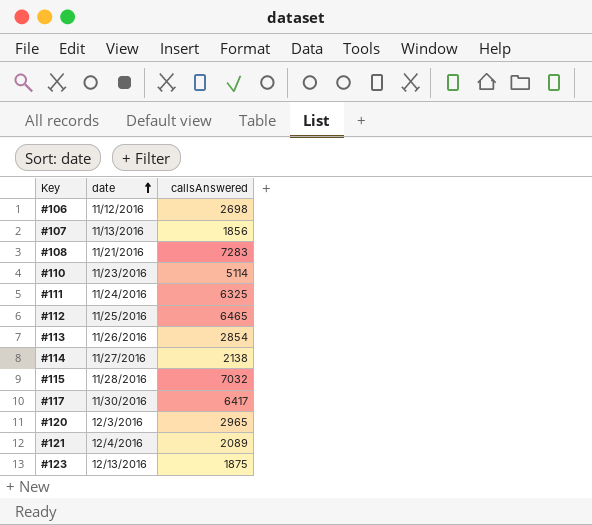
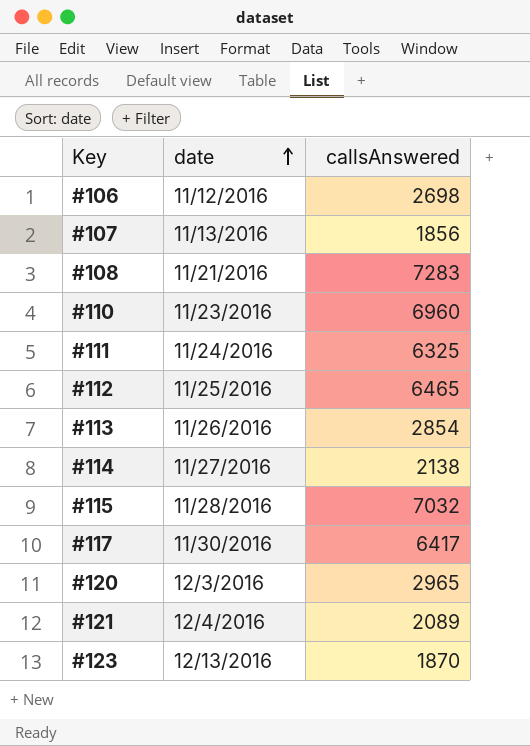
#110 | callsAnswered: 5114 -> 6960
#123 | callsAnswered: 1875 -> 1870

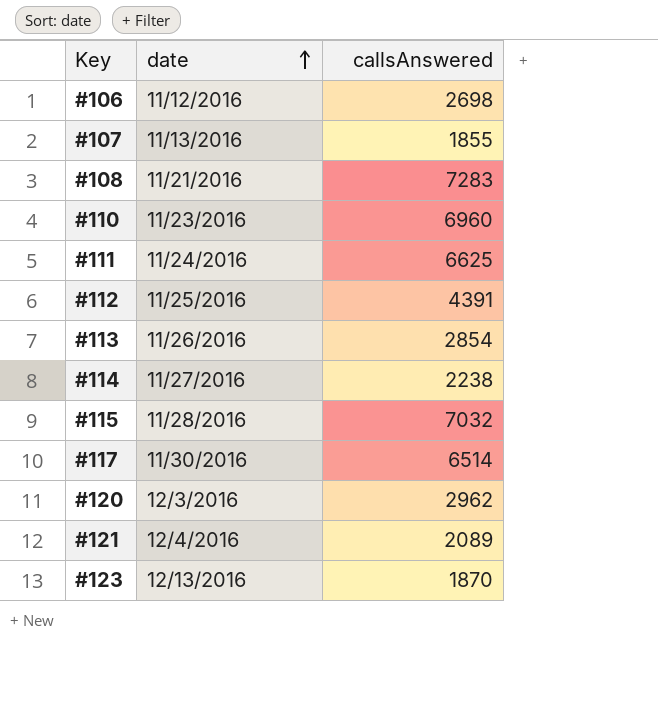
#107 | callsAnswered: 1856 -> 1855
#111 | callsAnswered: 6325 -> 6625
#112 | callsAnswered: 6465 -> 4391
#114 | callsAnswered: 2138 -> 2238
#117 | callsAnswered: 6417 -> 6514
#120 | callsAnswered: 2965 -> 2962

